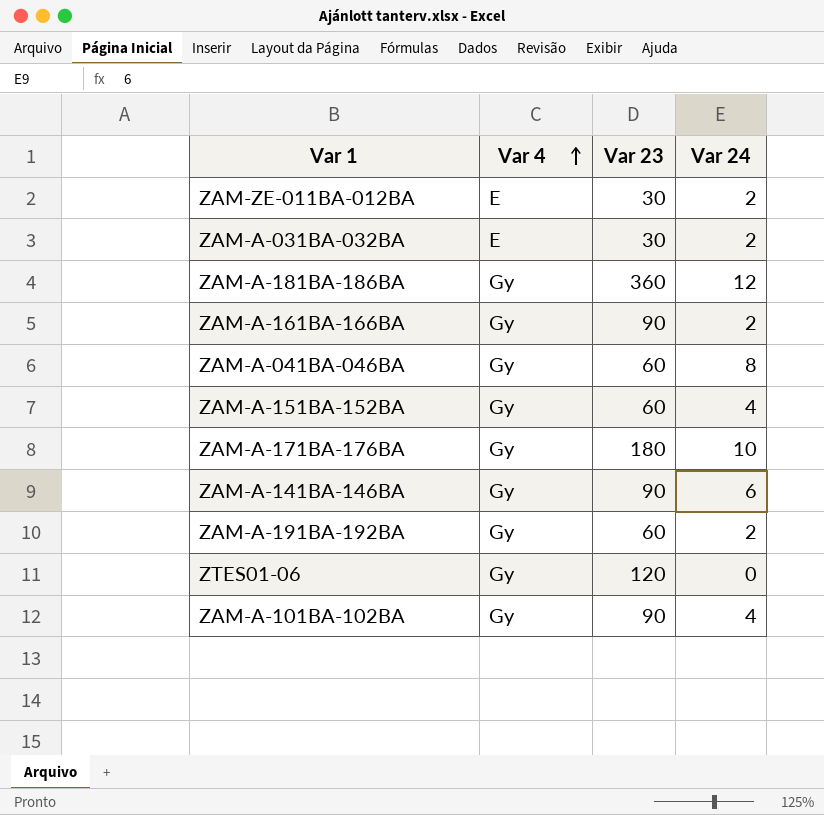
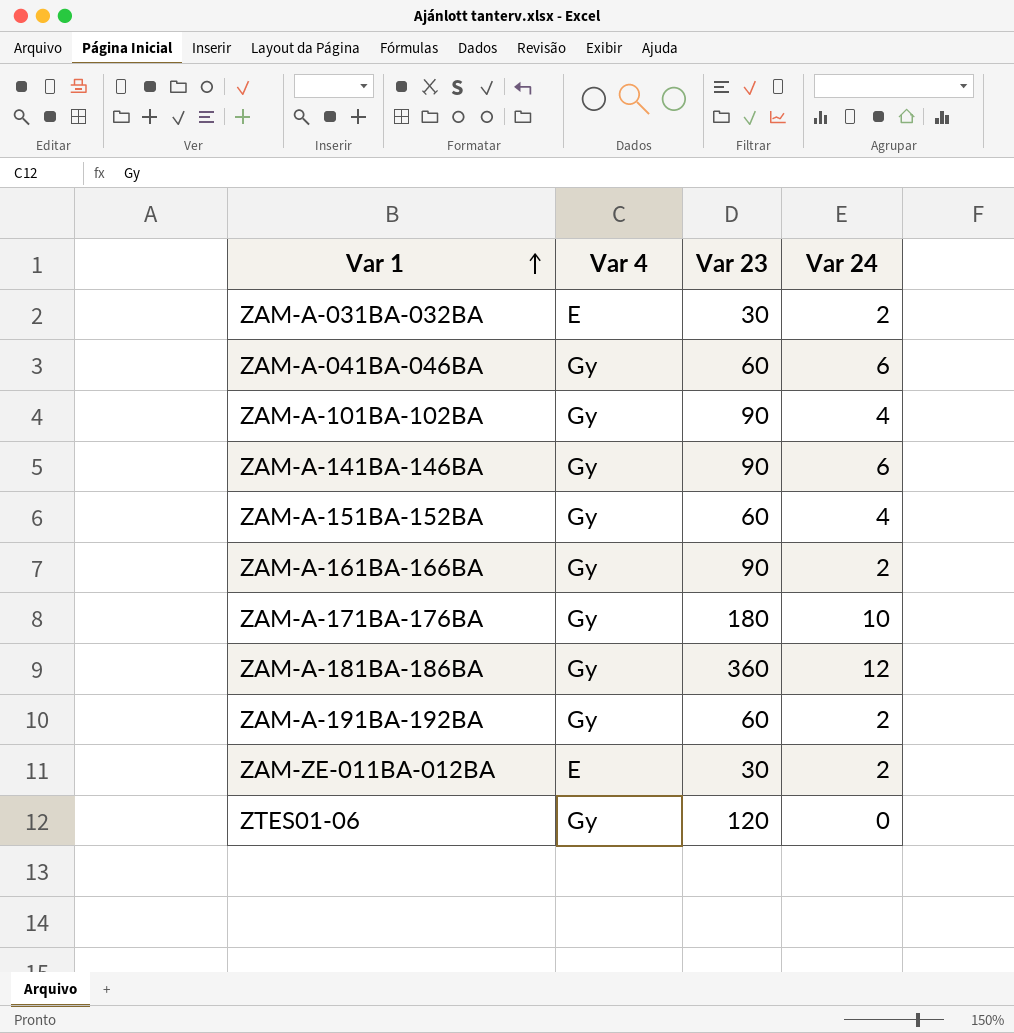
row order: Var 4 ascending -> Var 1 ascending
ZAM-A-041BA-046BA | Var 24: 8 -> 6

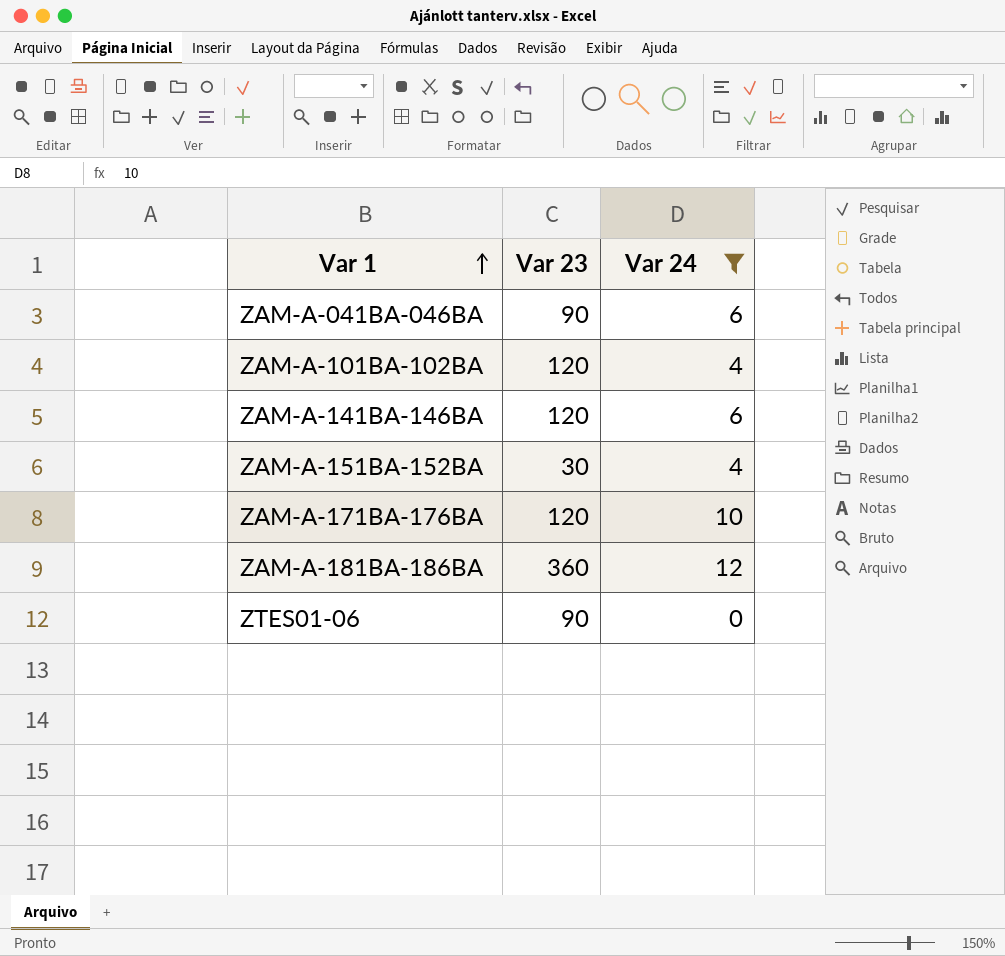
filter: none -> Var 24 != 2
column Var 4 | position: 2 -> none
ZAM-A-041BA-046BA | Var 23: 60 -> 90
ZAM-A-101BA-102BA | Var 23: 90 -> 120
ZAM-A-141BA-146BA | Var 23: 90 -> 120
ZAM-A-151BA-152BA | Var 23: 60 -> 30
ZAM-A-171BA-176BA | Var 23: 180 -> 120
ZTES01-06 | Var 23: 120 -> 90

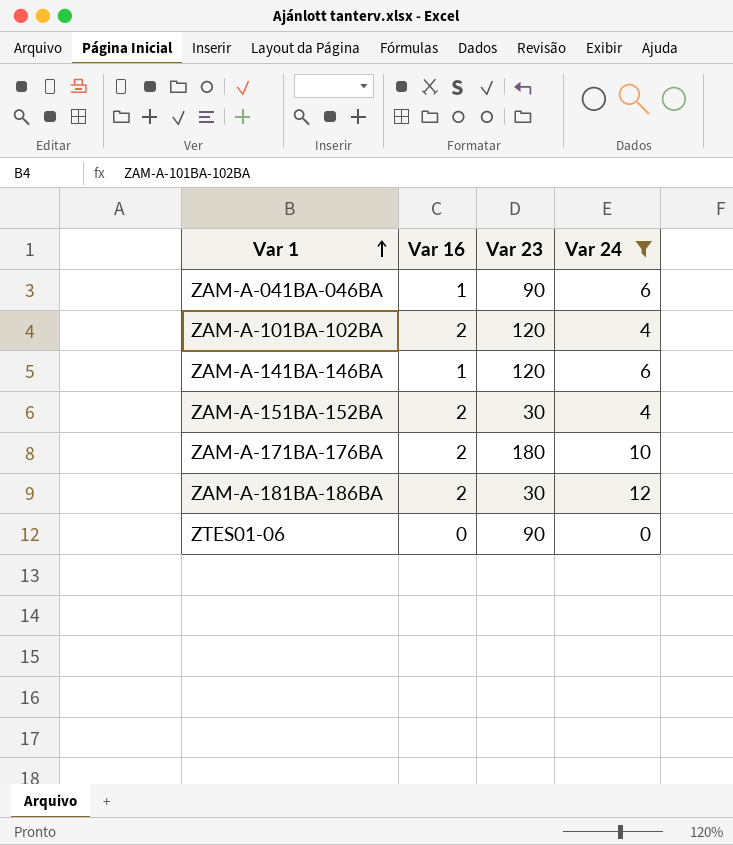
column Var 16 | position: none -> 2
ZAM-A-171BA-176BA | Var 23: 120 -> 180
ZAM-A-181BA-186BA | Var 23: 360 -> 30

